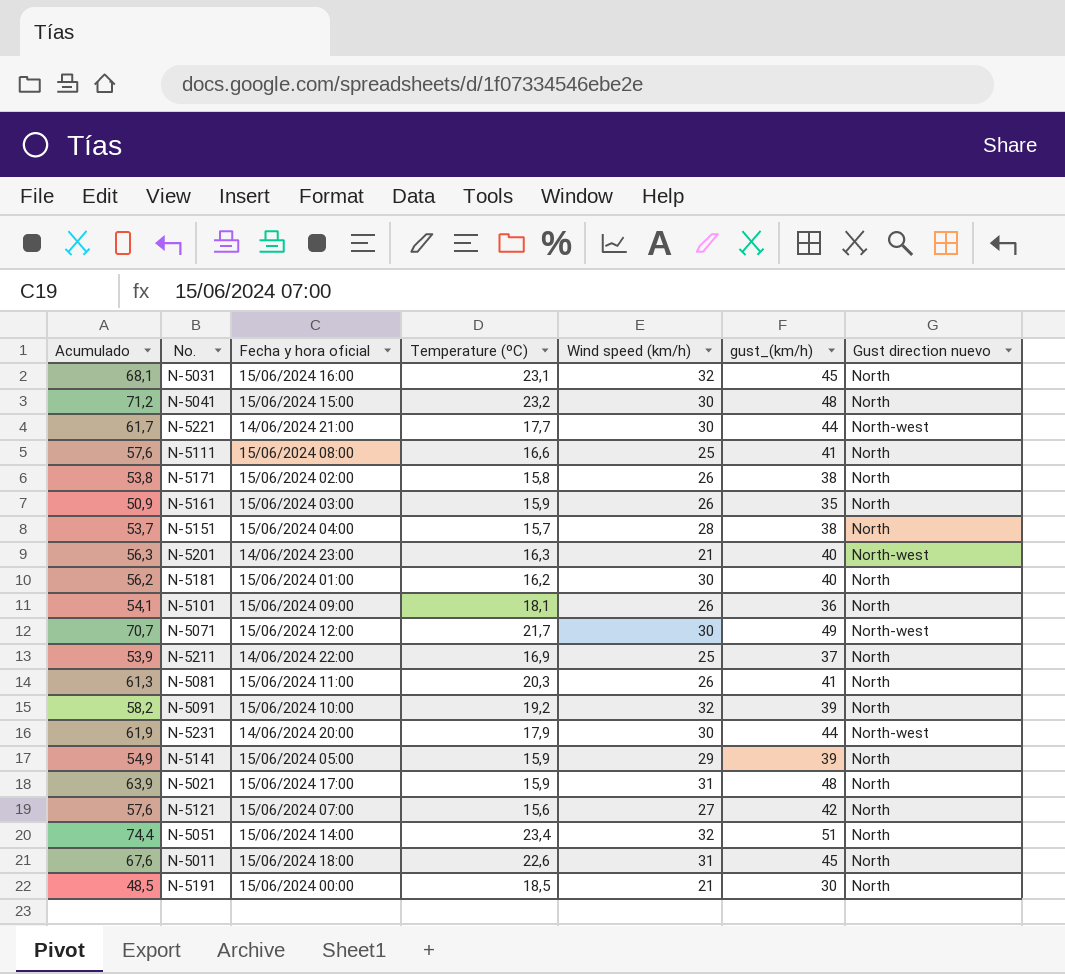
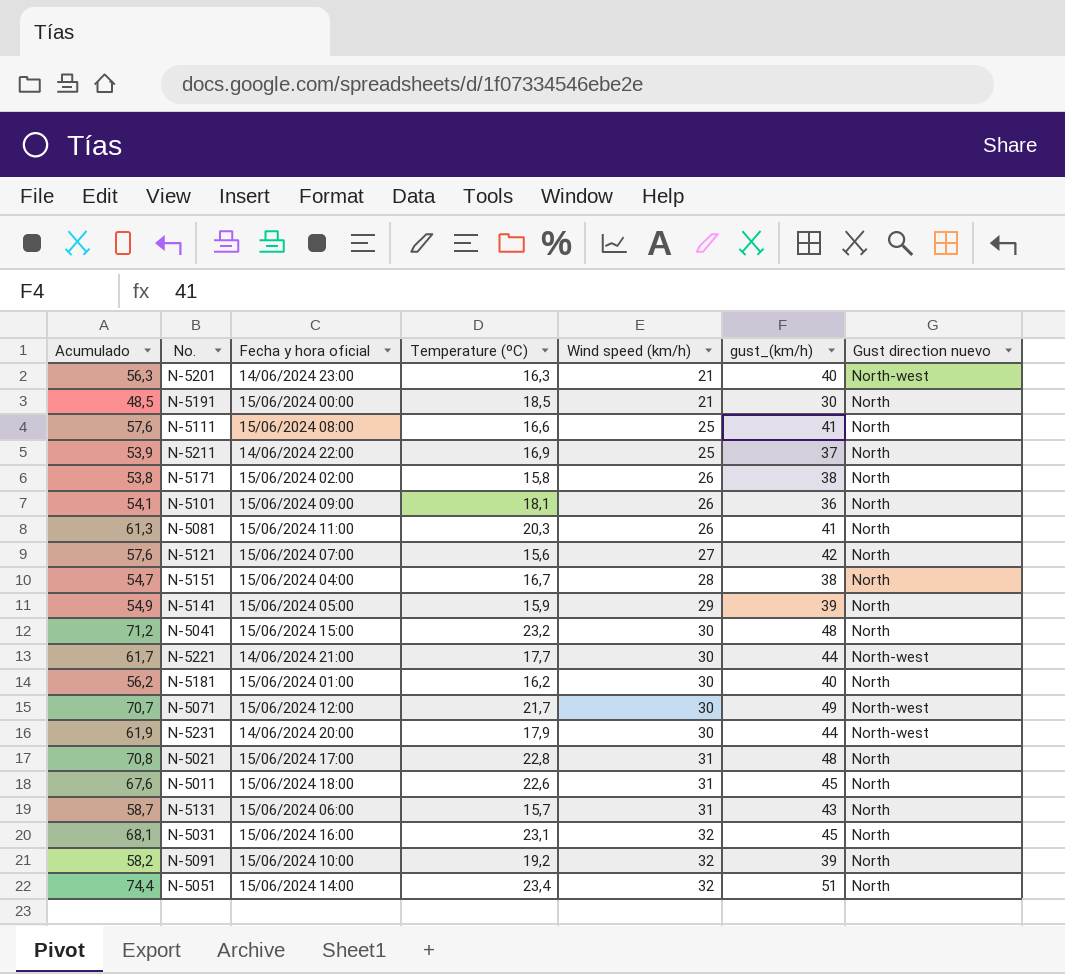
row order: none -> Wind speed (km/h) ascending
row N-5161: 50,9 | 15/06/2024 03:00 | 15,9 | 26 | 35 | North -> none
N-5151 | Acumulado: 53,7 -> 54,7
N-5151 | Temperature (ºC): 15,7 -> 16,7
N-5021 | Acumulado: 63,9 -> 70,8
N-5021 | Temperature (ºC): 15,9 -> 22,8
row N-5131: none -> 58,7 | 15/06/2024 06:00 | 15,7 | 31 | 43 | North

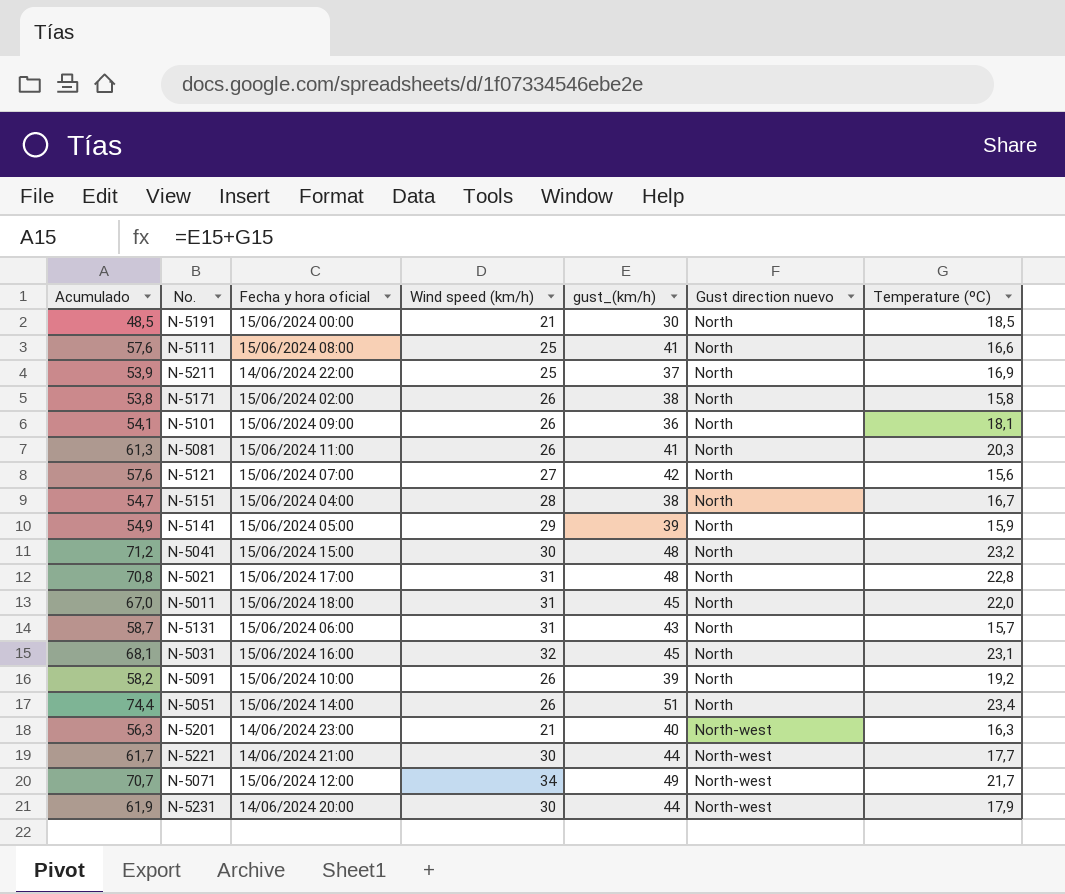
row order: Wind speed (km/h) ascending -> Gust direction nuevo ascending
column Temperature (ºC) | position: 4 -> 7
row N-5181: 56,2 | 15/06/2024 01:00 | 16,2 | 30 | 40 | North -> none
N-5011 | Acumulado: 67,6 -> 67,0
N-5011 | Temperature (ºC): 22,6 -> 22,0
N-5091 | Wind speed (km/h): 32 -> 26
N-5051 | Wind speed (km/h): 32 -> 26
N-5071 | Wind speed (km/h): 30 -> 34

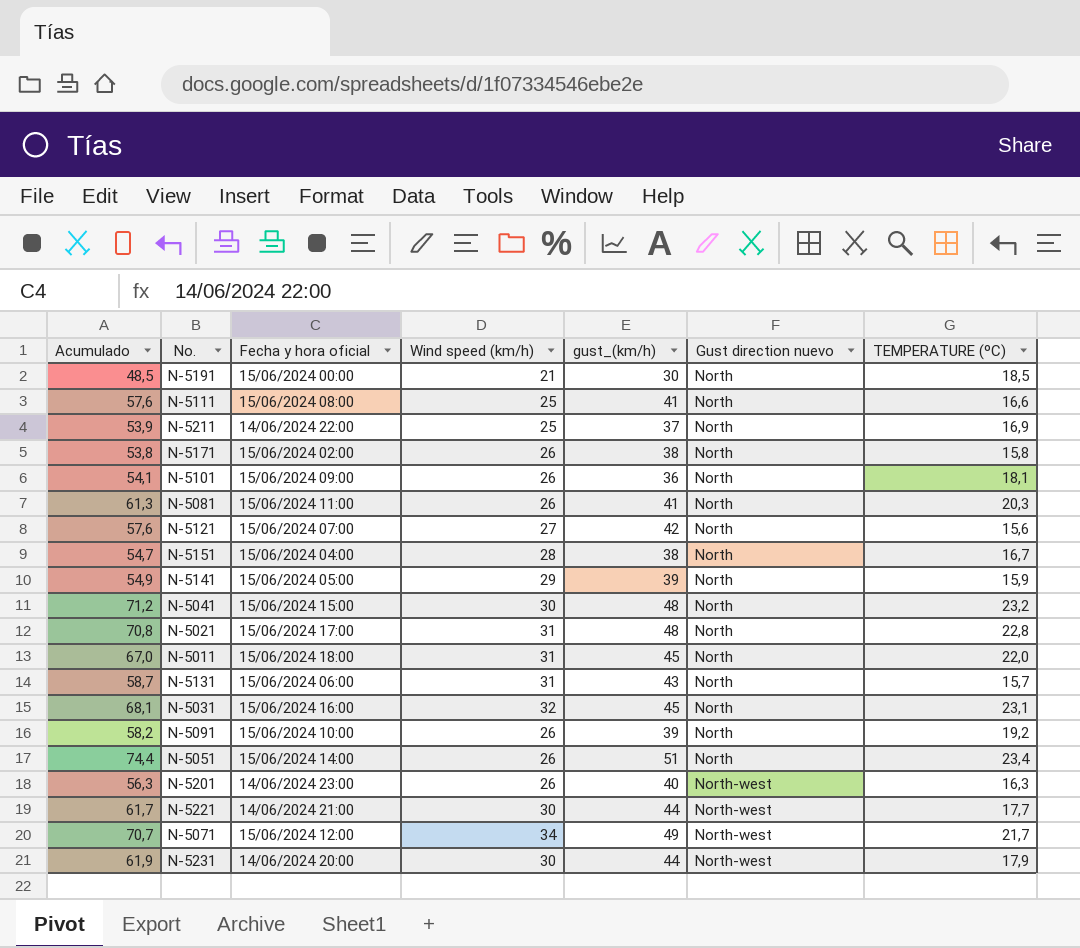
column name: Temperature (ºC) -> TEMPERATURE (ºC)
N-5201 | Wind speed (km/h): 21 -> 26

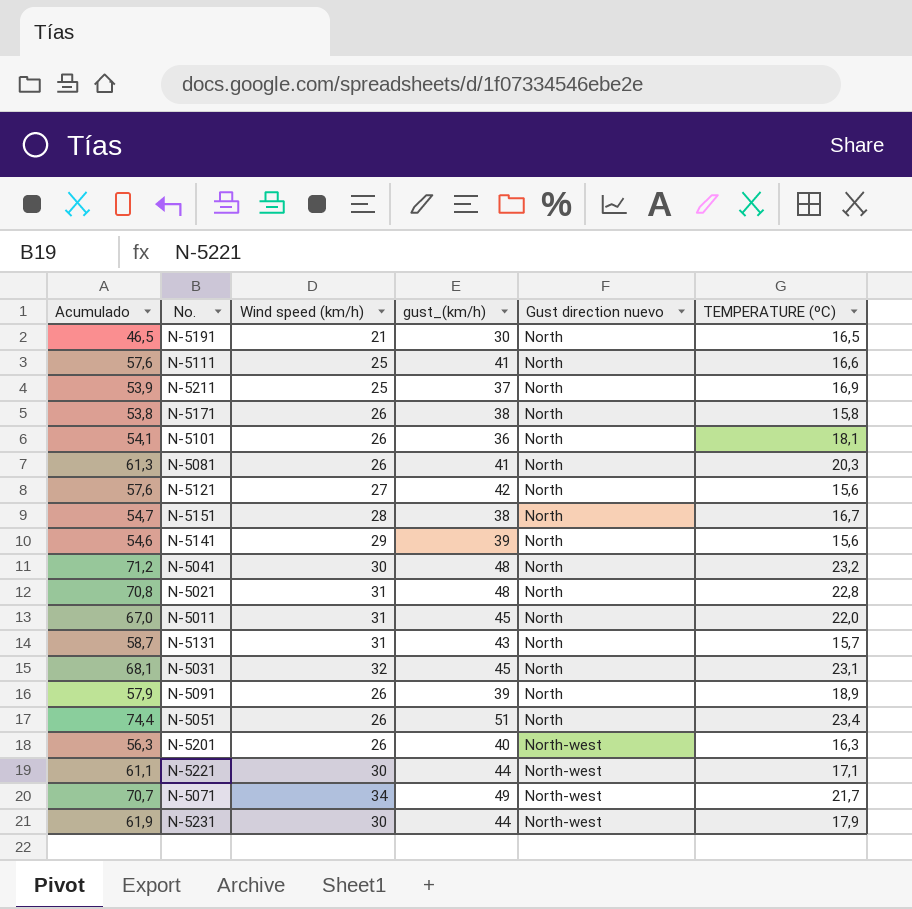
column Fecha y hora oficial | position: 3 -> none
N-5191 | Acumulado: 48,5 -> 46,5
N-5191 | TEMPERATURE (ºC): 18,5 -> 16,5
N-5141 | Acumulado: 54,9 -> 54,6
N-5141 | TEMPERATURE (ºC): 15,9 -> 15,6
N-5091 | Acumulado: 58,2 -> 57,9
N-5091 | TEMPERATURE (ºC): 19,2 -> 18,9
N-5221 | Acumulado: 61,7 -> 61,1
N-5221 | TEMPERATURE (ºC): 17,7 -> 17,1

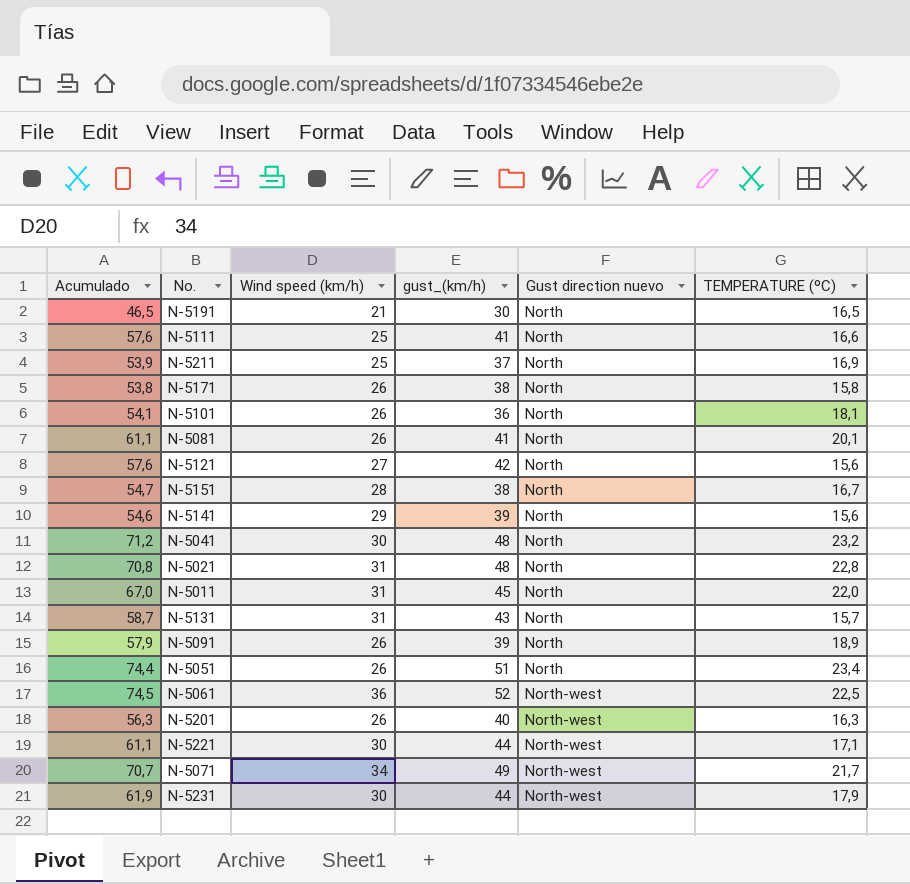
row N-5031: 68,1 | 32 | 45 | North | 23,1 -> none
N-5081 | Acumulado: 61,3 -> 61,1
N-5081 | TEMPERATURE (ºC): 20,3 -> 20,1
row N-5061: none -> 74,5 | 36 | 52 | North-west | 22,5

